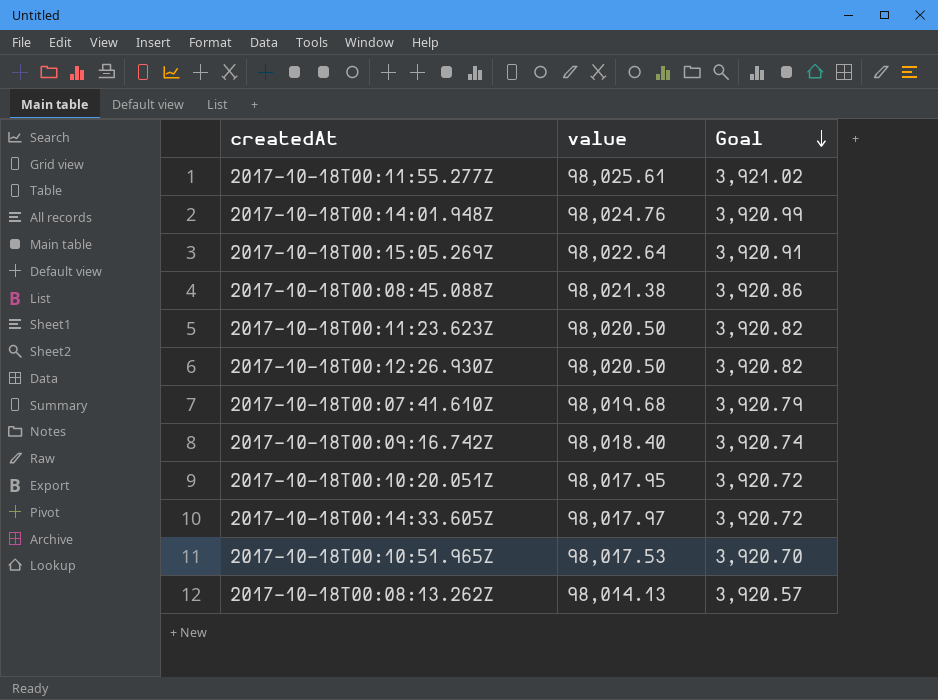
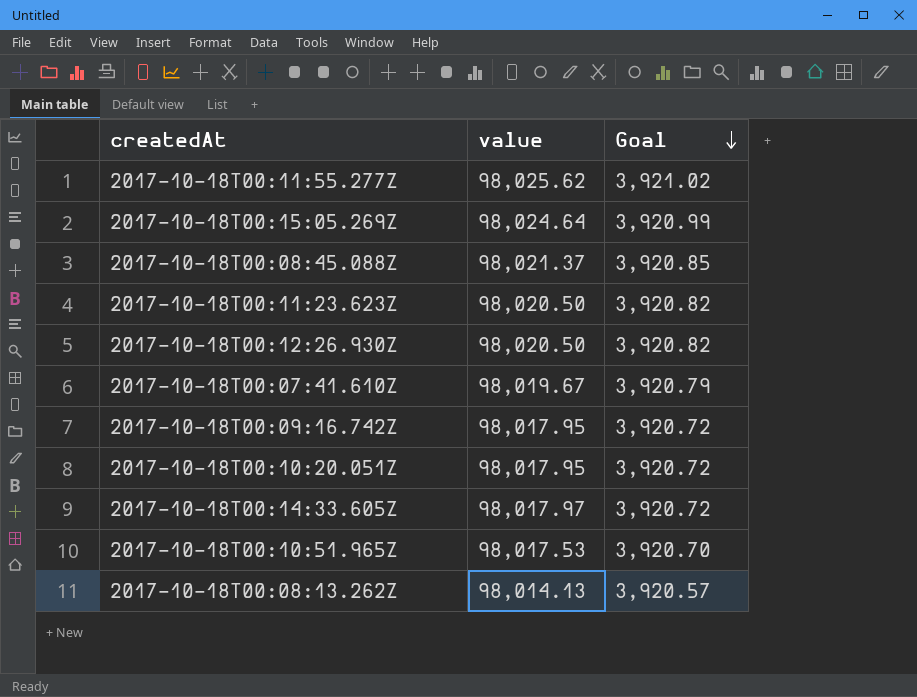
row 2017-10-18T00:14:01.948Z: 98,024.76 | 3,920.99 -> none
2017-10-18T00:11:55.277Z | value: 98,025.61 -> 98,025.62
2017-10-18T00:15:05.269Z | value: 98,022.64 -> 98,024.64
2017-10-18T00:15:05.269Z | Goal: 3,920.91 -> 3,920.99
2017-10-18T00:08:45.088Z | value: 98,021.38 -> 98,021.37
2017-10-18T00:08:45.088Z | Goal: 3,920.86 -> 3,920.85
2017-10-18T00:07:41.610Z | value: 98,019.68 -> 98,019.67
2017-10-18T00:09:16.742Z | value: 98,018.40 -> 98,017.95
2017-10-18T00:09:16.742Z | Goal: 3,920.74 -> 3,920.72

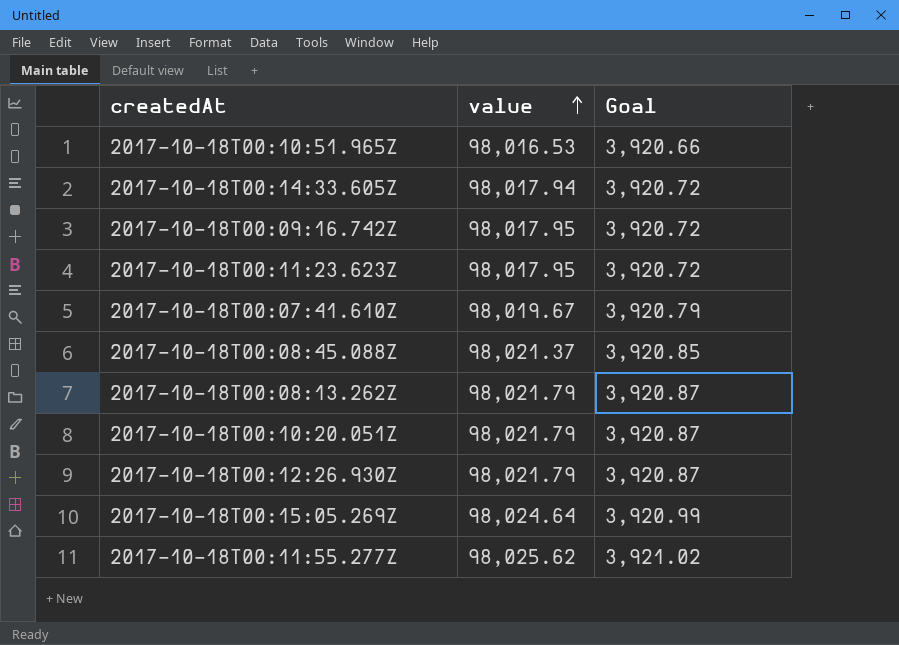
row order: Goal descending -> value ascending
2017-10-18T00:10:51.965Z | value: 98,017.53 -> 98,016.53
2017-10-18T00:10:51.965Z | Goal: 3,920.70 -> 3,920.66
2017-10-18T00:14:33.605Z | value: 98,017.97 -> 98,017.94
2017-10-18T00:11:23.623Z | value: 98,020.50 -> 98,017.95
2017-10-18T00:11:23.623Z | Goal: 3,920.82 -> 3,920.72
2017-10-18T00:08:13.262Z | value: 98,014.13 -> 98,021.79
2017-10-18T00:08:13.262Z | Goal: 3,920.57 -> 3,920.87
2017-10-18T00:10:20.051Z | value: 98,017.95 -> 98,021.79
2017-10-18T00:10:20.051Z | Goal: 3,920.72 -> 3,920.87
2017-10-18T00:12:26.930Z | value: 98,020.50 -> 98,021.79
2017-10-18T00:12:26.930Z | Goal: 3,920.82 -> 3,920.87

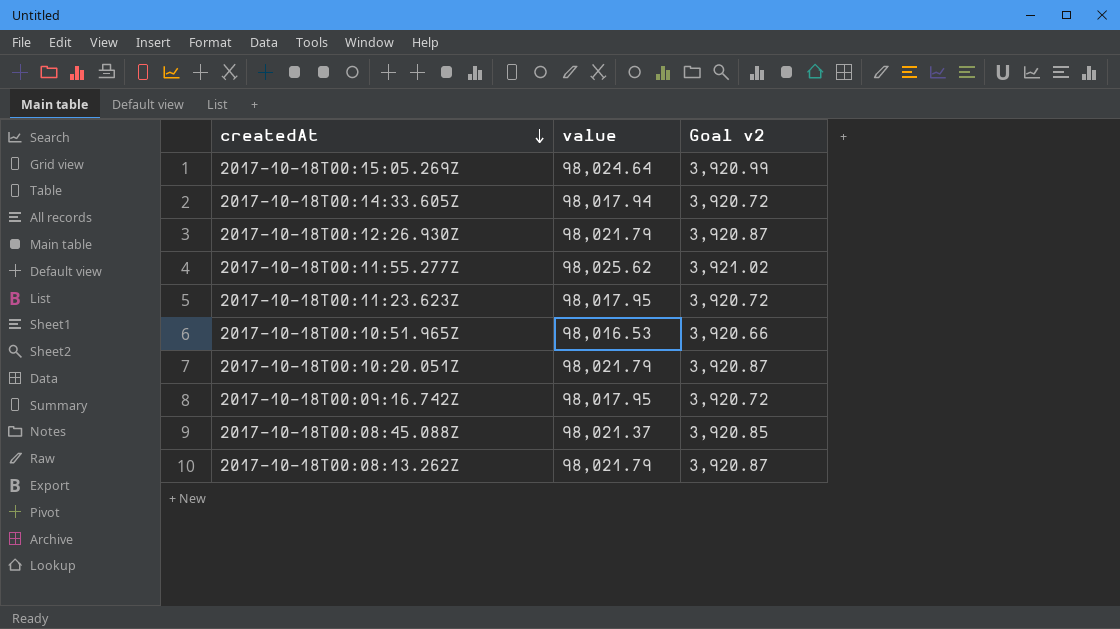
row order: value ascending -> createdAt descending
column name: Goal -> Goal v2
row 2017-10-18T00:07:41.610Z: 98,019.67 | 3,920.79 -> none

